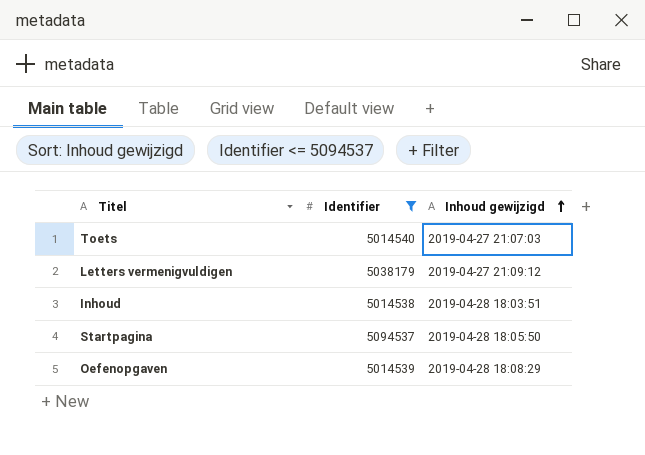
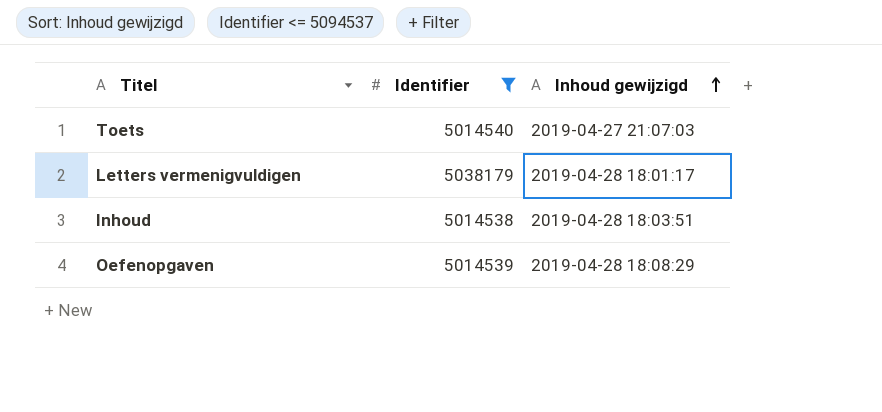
row Startpagina: 5094537 | 2019-04-28 18:05:50 -> none
Letters vermenigvuldigen | Inhoud gewijzigd: 2019-04-27 21:09:12 -> 2019-04-28 18:01:17

